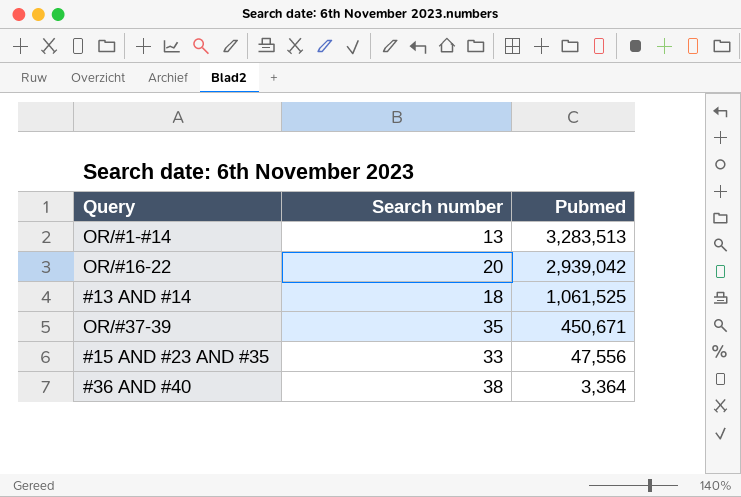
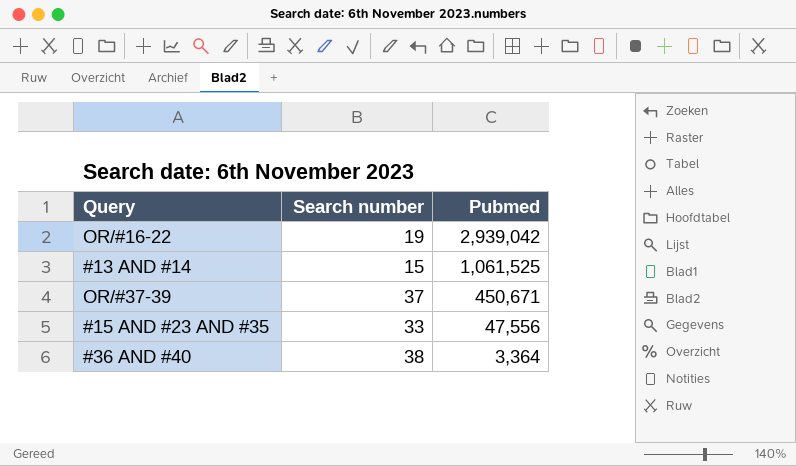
row OR/#1-#14: 13 | 3,283,513 -> none
OR/#16-22 | Search number: 20 -> 19
#13 AND #14 | Search number: 18 -> 15
OR/#37-39 | Search number: 35 -> 37

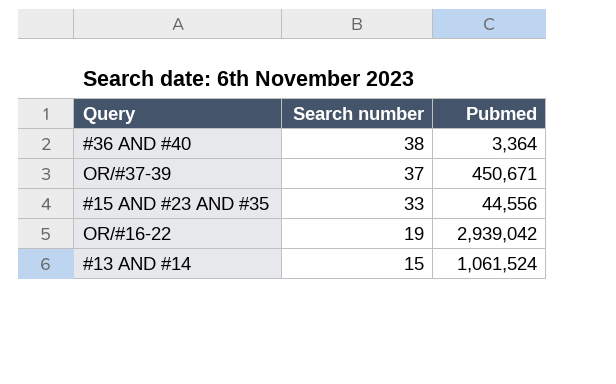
row order: Pubmed descending -> Search number descending
#15 AND #23 AND #35 | Pubmed: 47,556 -> 44,556
#13 AND #14 | Pubmed: 1,061,525 -> 1,061,524

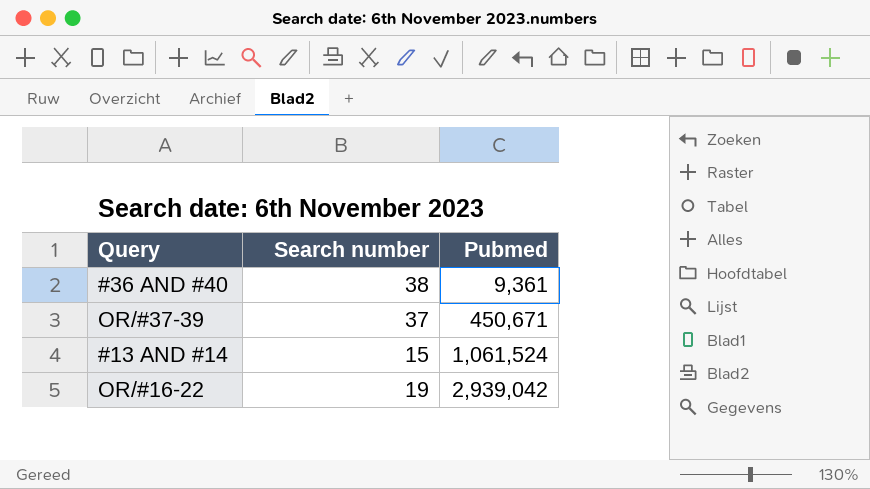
row order: Search number descending -> Pubmed ascending
row #15 AND #23 AND #35: 33 | 44,556 -> none
#36 AND #40 | Pubmed: 3,364 -> 9,361

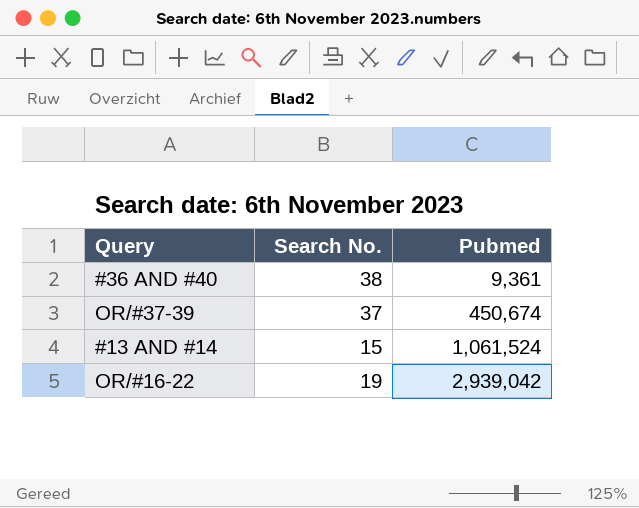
column name: Search number -> Search No.
OR/#37-39 | Pubmed: 450,671 -> 450,674

